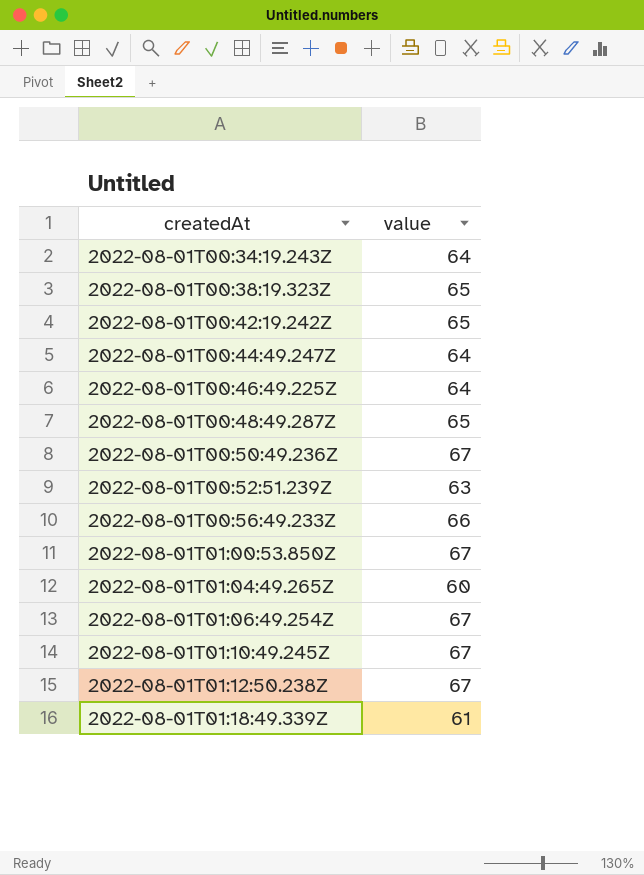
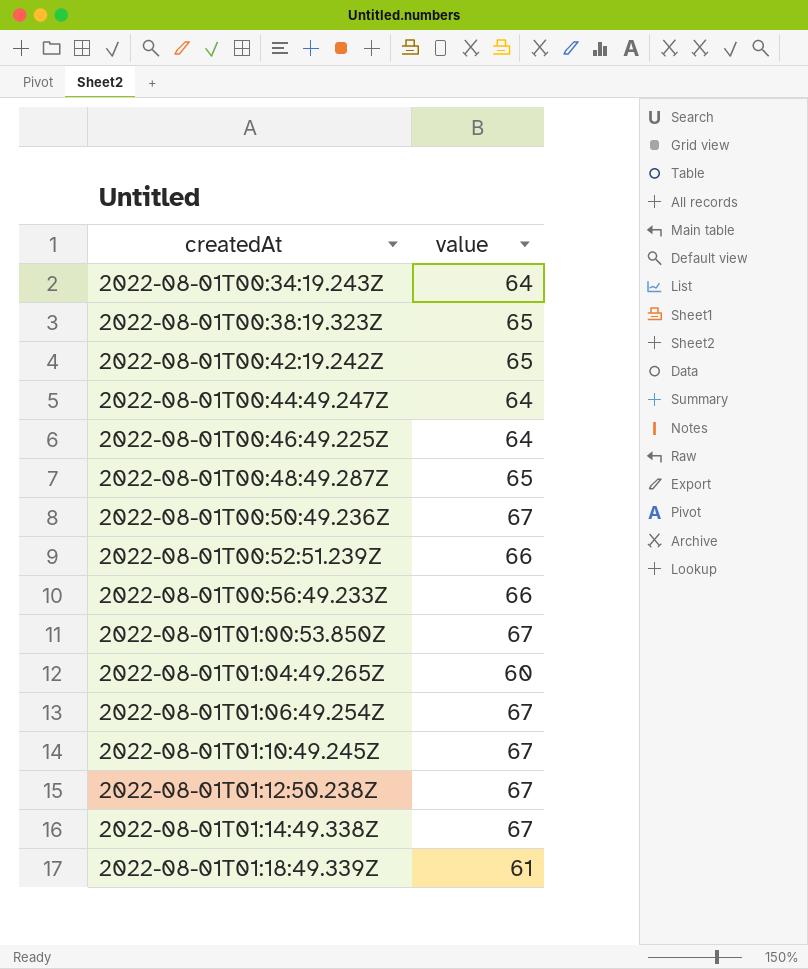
2022-08-01T00:52:51.239Z | value: 63 -> 66
row 2022-08-01T01:14:49.338Z: none -> 67

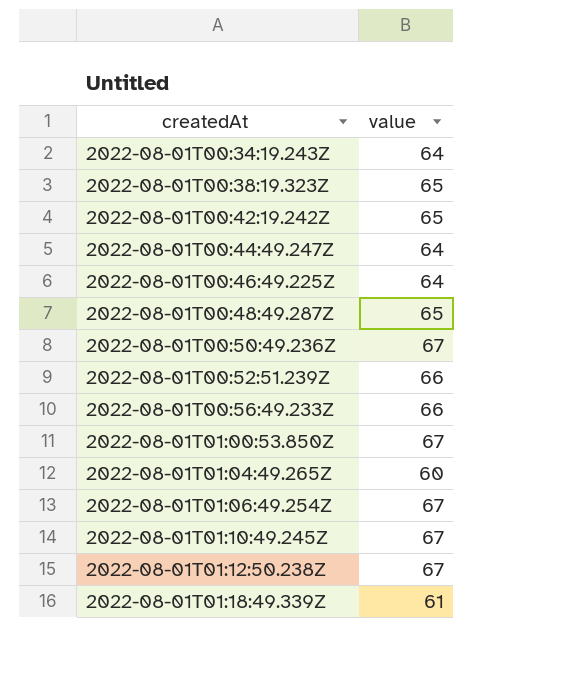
row 2022-08-01T01:14:49.338Z: 67 -> none

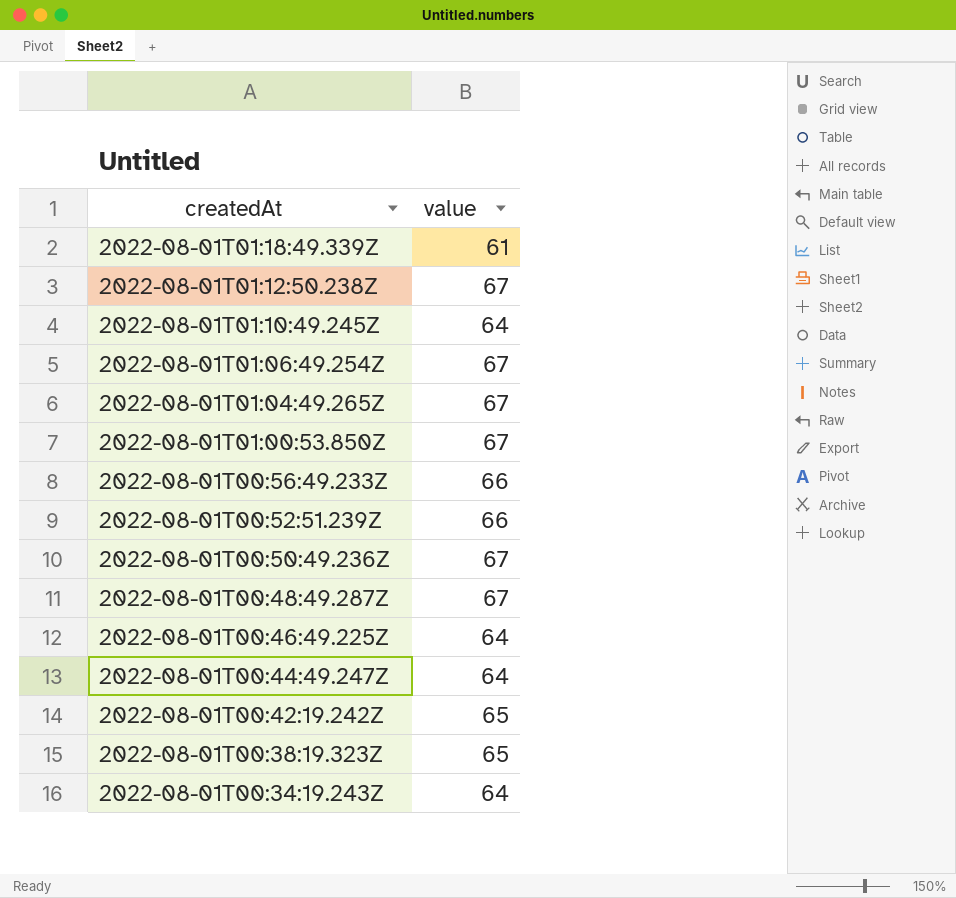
row order: createdAt ascending -> createdAt descending
2022-08-01T01:10:49.245Z | value: 67 -> 64
2022-08-01T01:04:49.265Z | value: 60 -> 67
2022-08-01T00:48:49.287Z | value: 65 -> 67

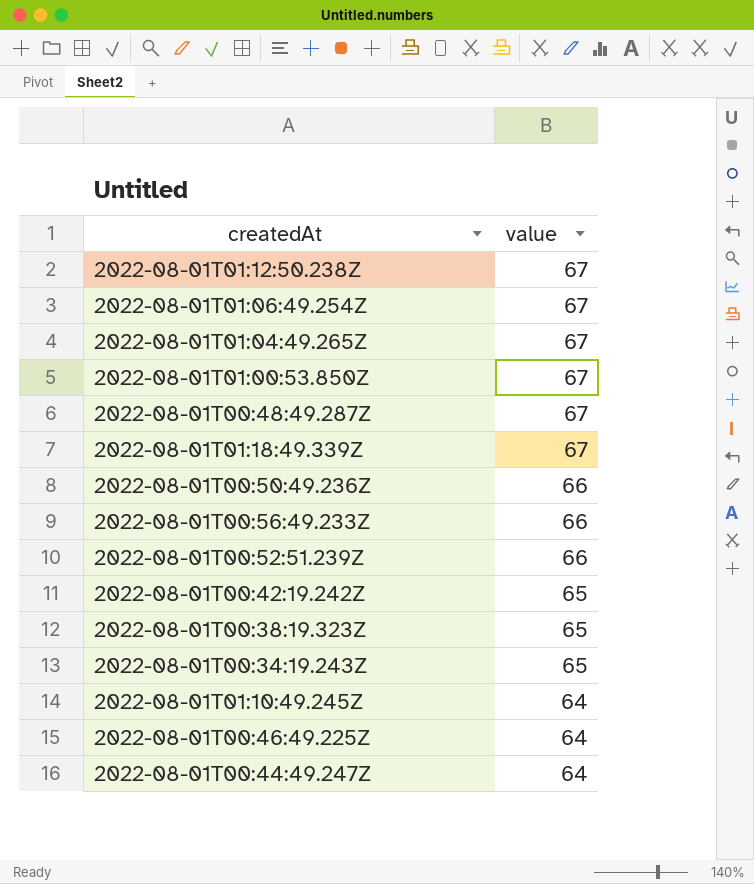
row order: createdAt descending -> value descending
2022-08-01T01:18:49.339Z | value: 61 -> 67
2022-08-01T00:50:49.236Z | value: 67 -> 66
2022-08-01T00:34:19.243Z | value: 64 -> 65

